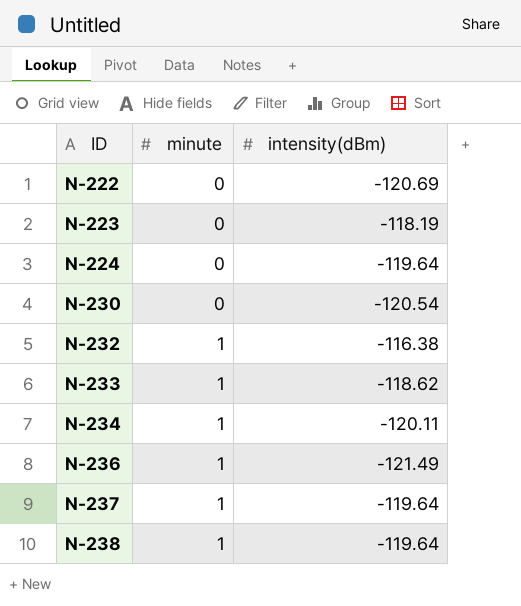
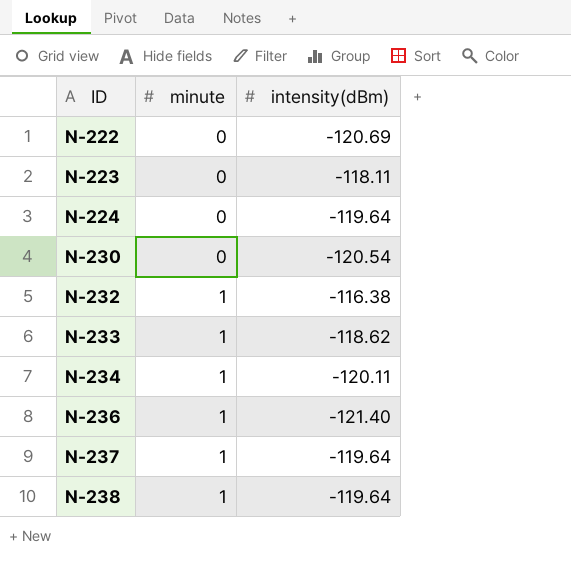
N-223 | intensity(dBm): -118.19 -> -118.11
N-236 | intensity(dBm): -121.49 -> -121.40

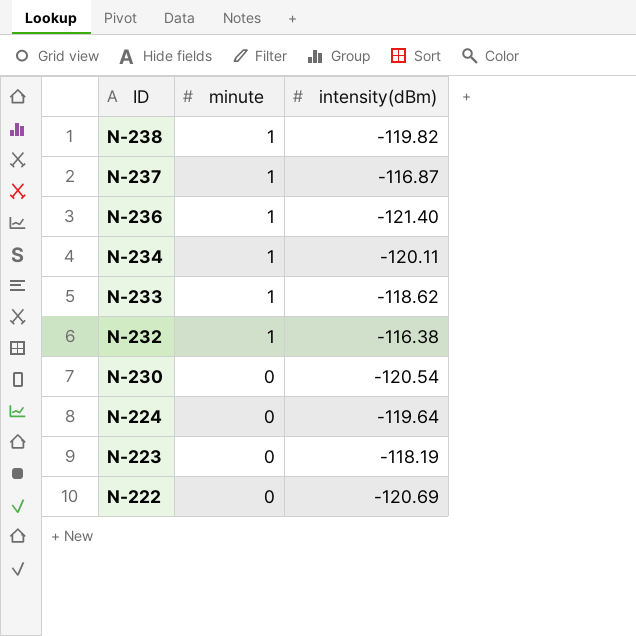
row order: ID ascending -> ID descending
N-238 | intensity(dBm): -119.64 -> -119.82
N-237 | intensity(dBm): -119.64 -> -116.87
N-223 | intensity(dBm): -118.11 -> -118.19

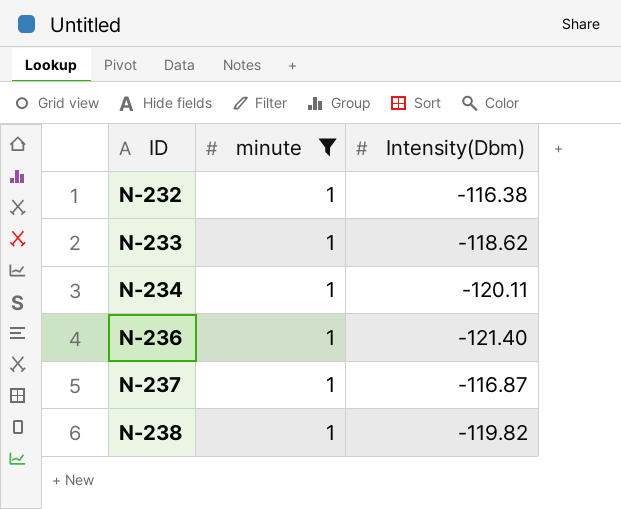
filter: none -> minute = 1
row order: ID descending -> ID ascending
column name: intensity(dBm) -> Intensity(Dbm)

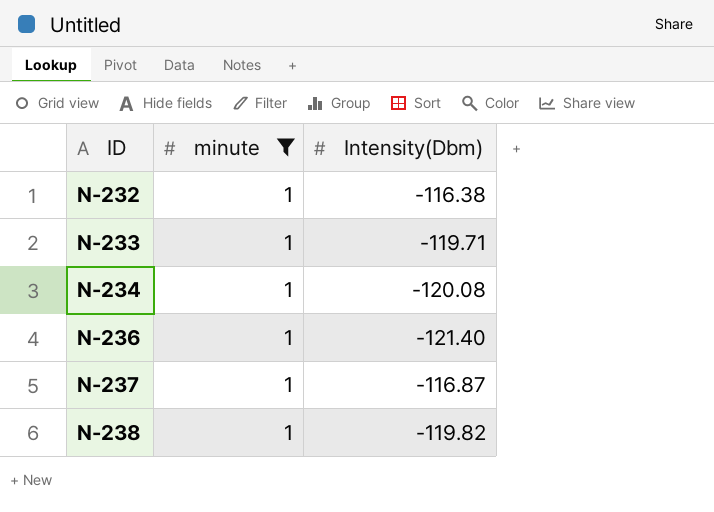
N-233 | Intensity(Dbm): -118.62 -> -119.71
N-234 | Intensity(Dbm): -120.11 -> -120.08

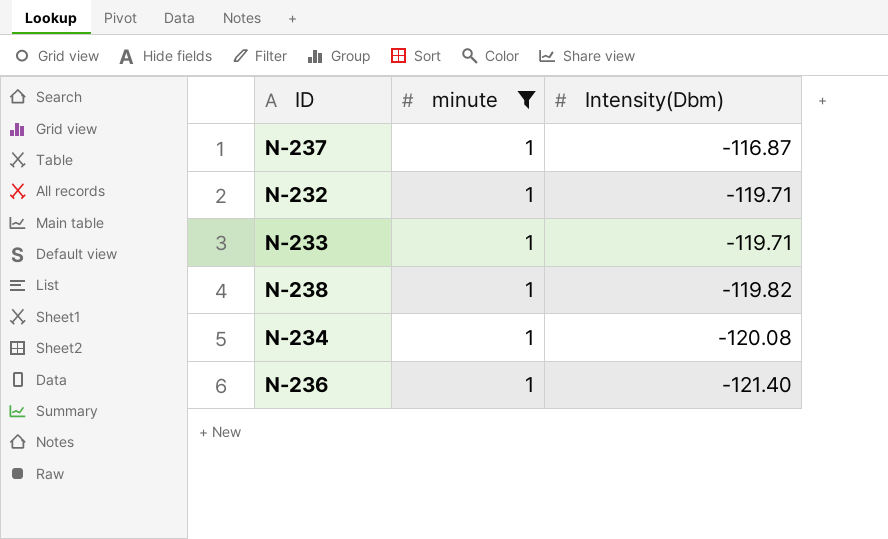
row order: ID ascending -> Intensity(Dbm) descending
N-232 | Intensity(Dbm): -116.38 -> -119.71

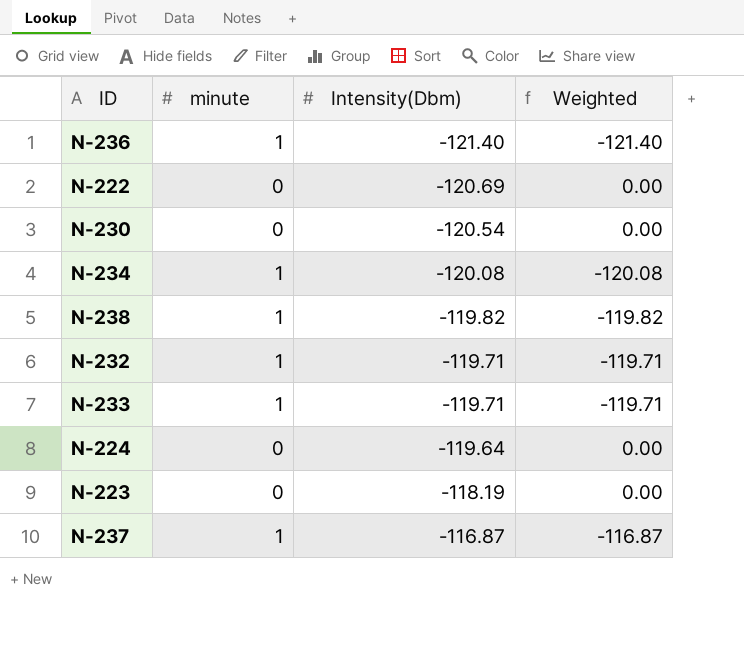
filter: minute = 1 -> none
row order: Intensity(Dbm) descending -> Intensity(Dbm) ascending
column Weighted | formula: none -> [minute] * [Intensity(Dbm)]

